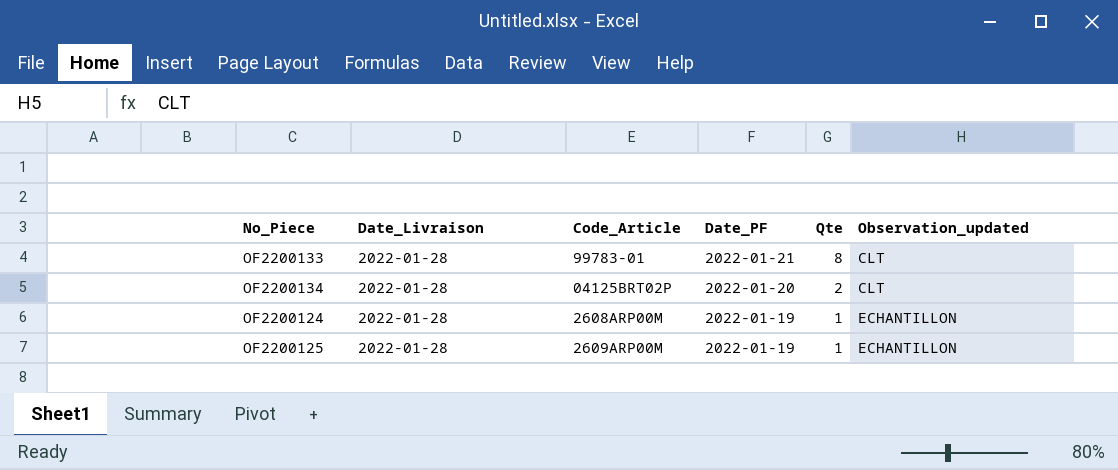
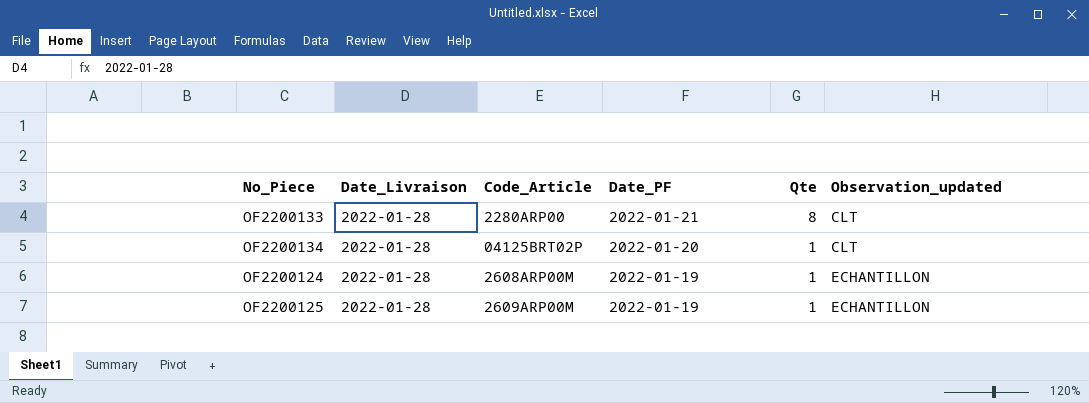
OF2200133 | Code_Article: 99783-01 -> 2280ARP00
OF2200134 | Qte: 2 -> 1

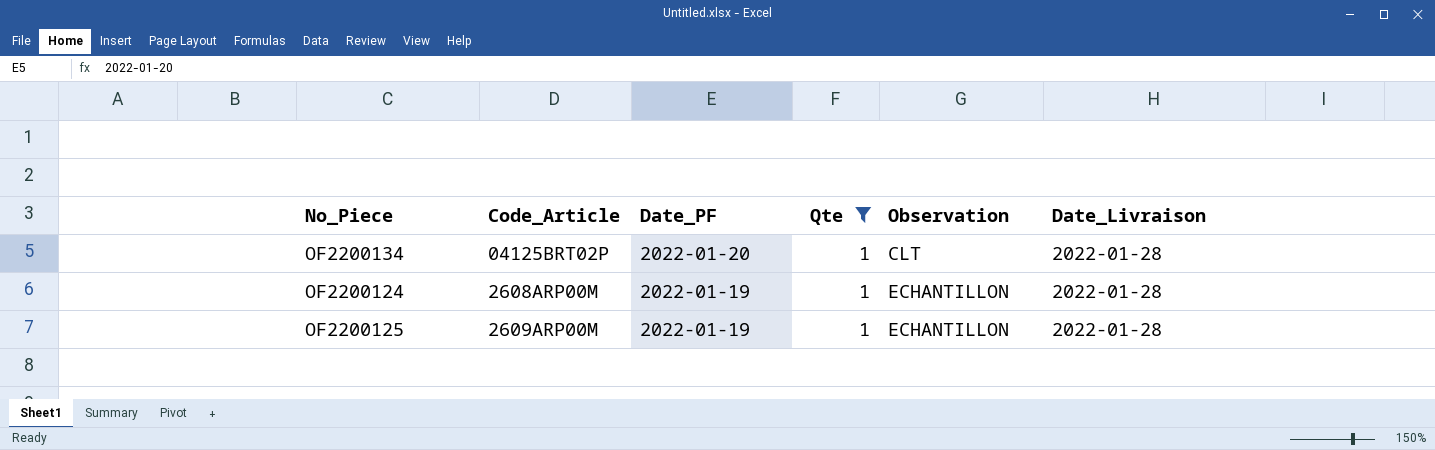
filter: none -> Qte = 1
column name: Observation_updated -> Observation
column Date_Livraison | position: 2 -> 6

